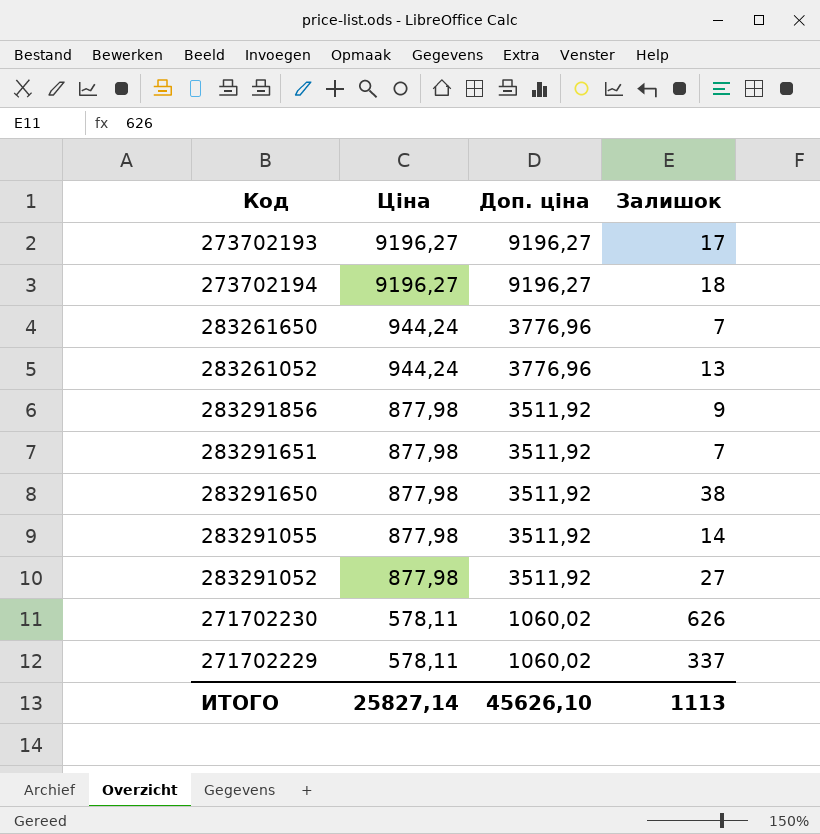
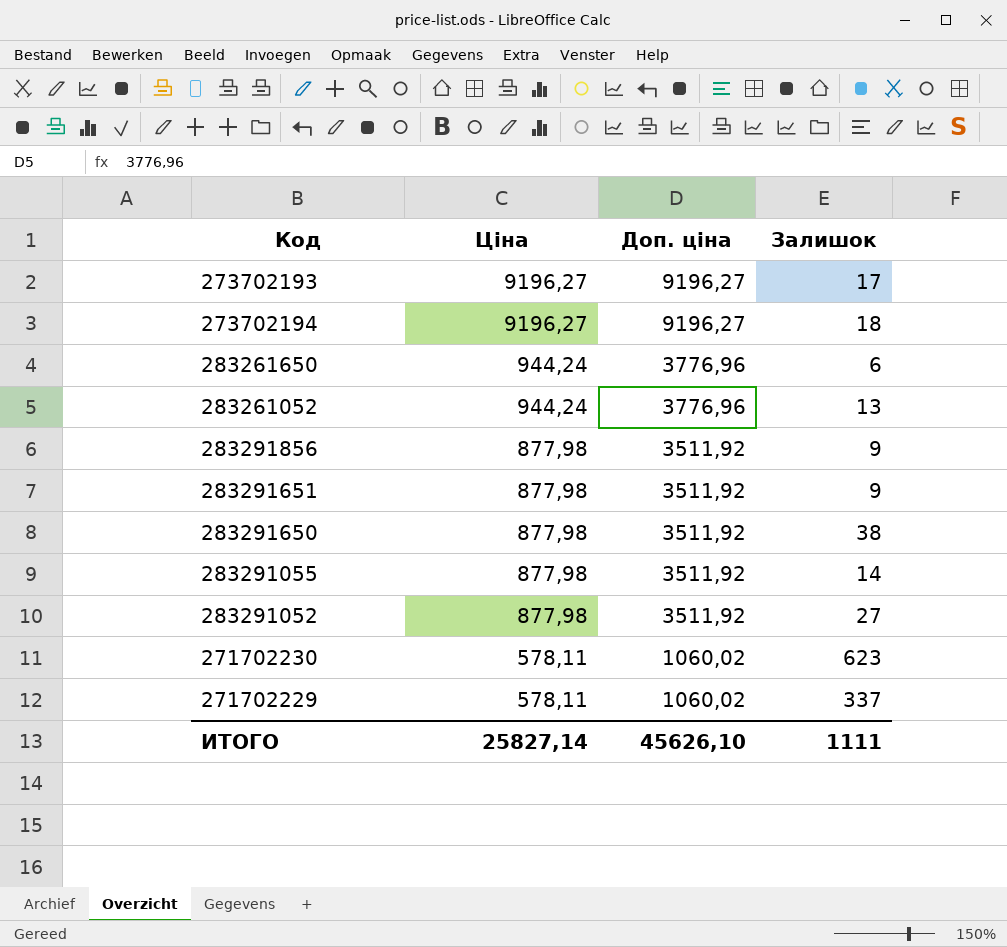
283261650 | Залишок: 7 -> 6
283291651 | Залишок: 7 -> 9
271702230 | Залишок: 626 -> 623
ИТОГО | Залишок: 1113 -> 1111

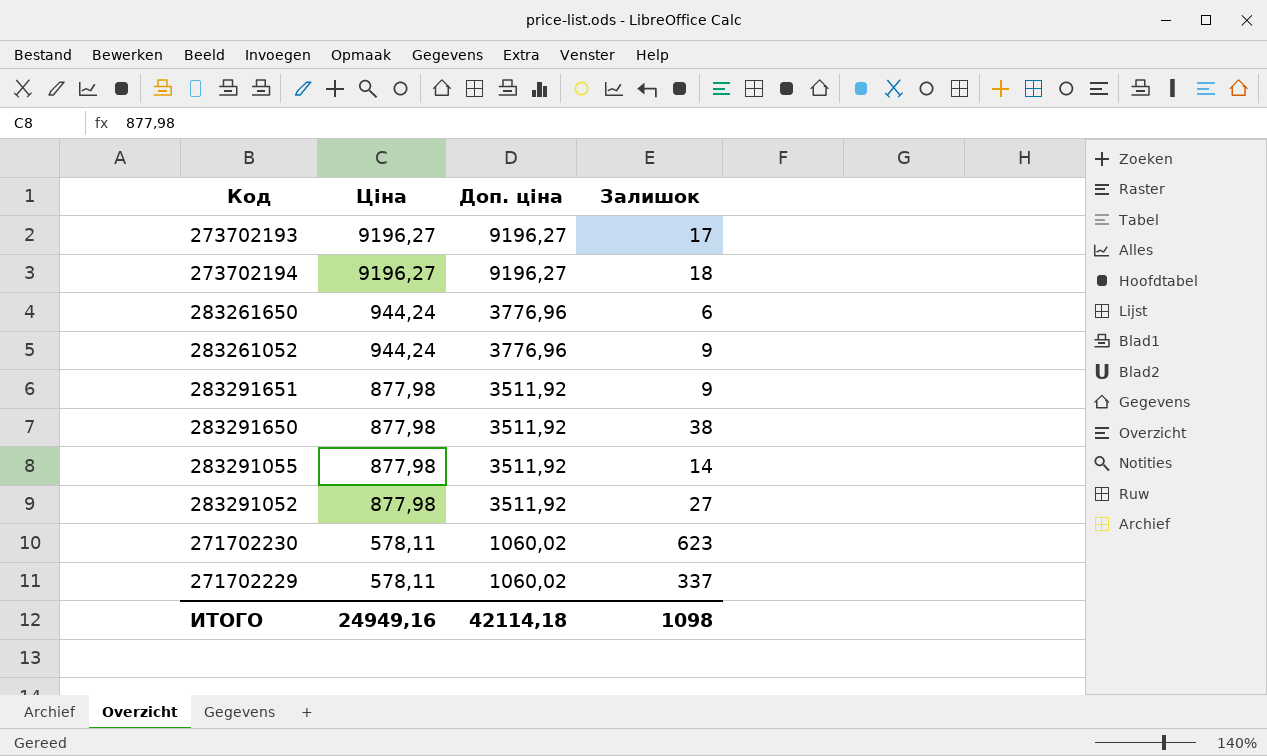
row 283291856: 877,98 | 3511,92 | 9 -> none
283261052 | Залишок: 13 -> 9
ИТОГО | Ціна: 25827,14 -> 24949,16
ИТОГО | Доп. ціна: 45626,10 -> 42114,18
ИТОГО | Залишок: 1111 -> 1098

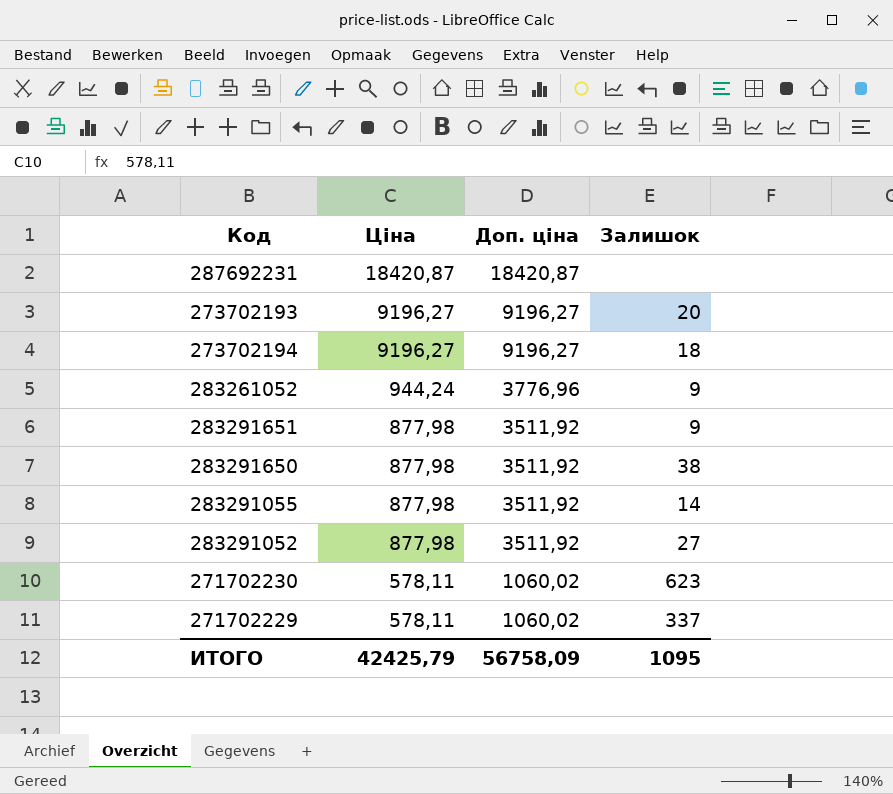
row 283261650: 944,24 | 3776,96 | 6 -> none
row 287692231: none -> 18420,87 | 18420,87 | none
273702193 | Залишок: 17 -> 20
ИТОГО | Ціна: 24949,16 -> 42425,79
ИТОГО | Доп. ціна: 42114,18 -> 56758,09
ИТОГО | Залишок: 1098 -> 1095

